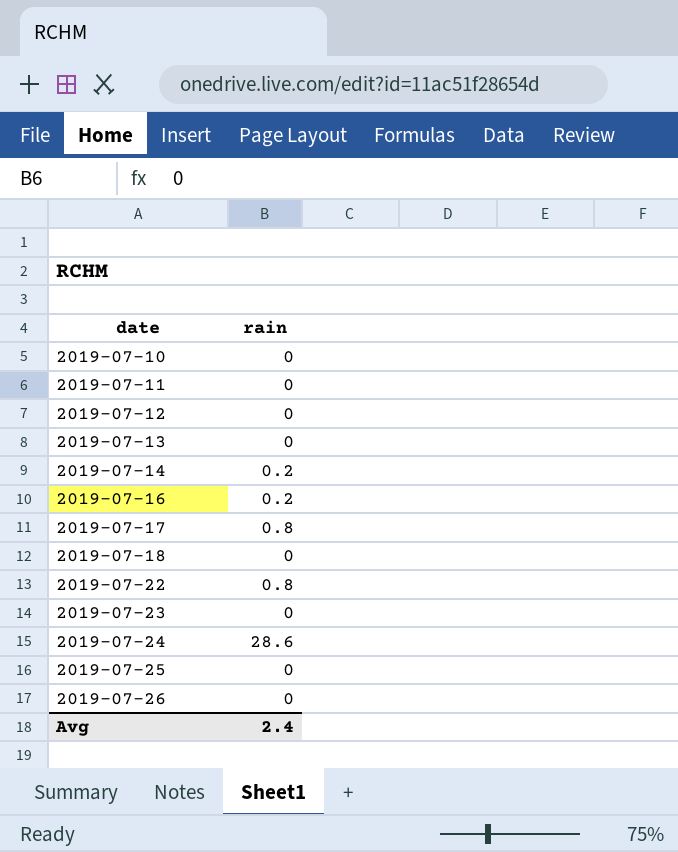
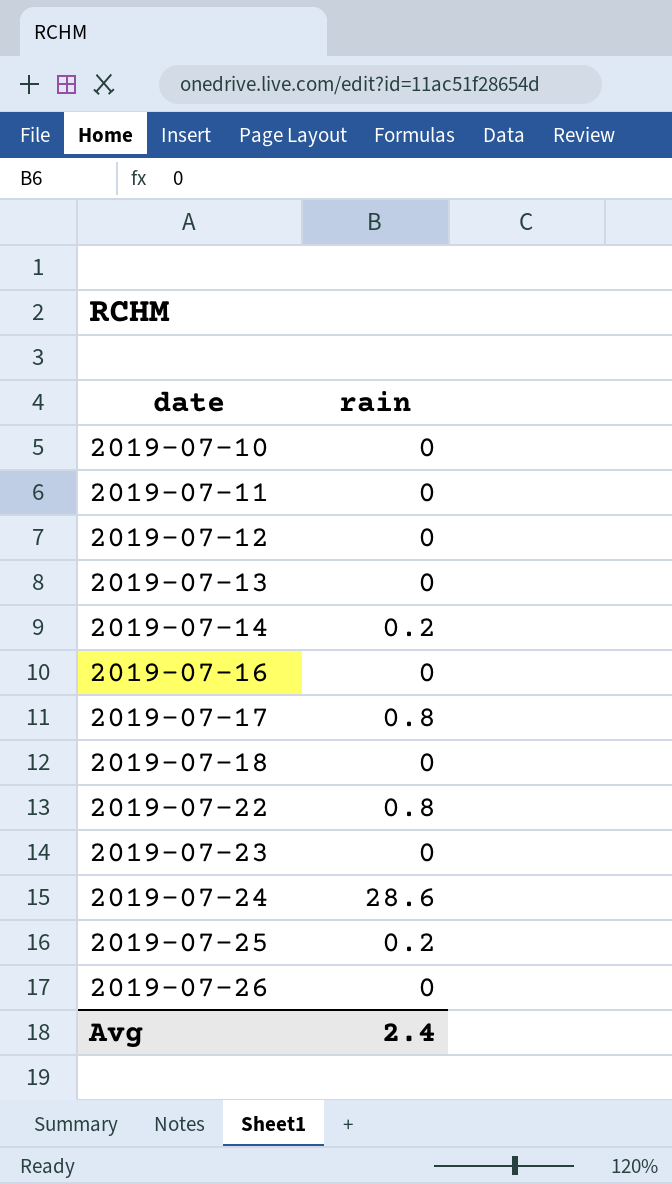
2019-07-16 | rain: 0.2 -> 0
2019-07-25 | rain: 0 -> 0.2

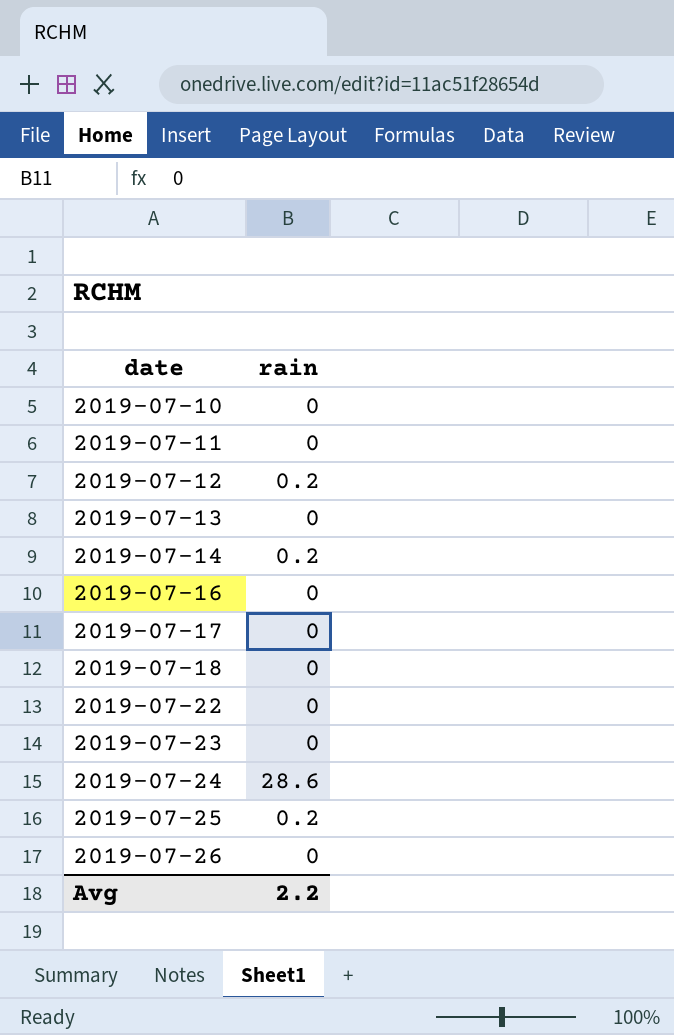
2019-07-12 | rain: 0 -> 0.2
2019-07-17 | rain: 0.8 -> 0
2019-07-22 | rain: 0.8 -> 0
Avg | rain: 2.4 -> 2.2

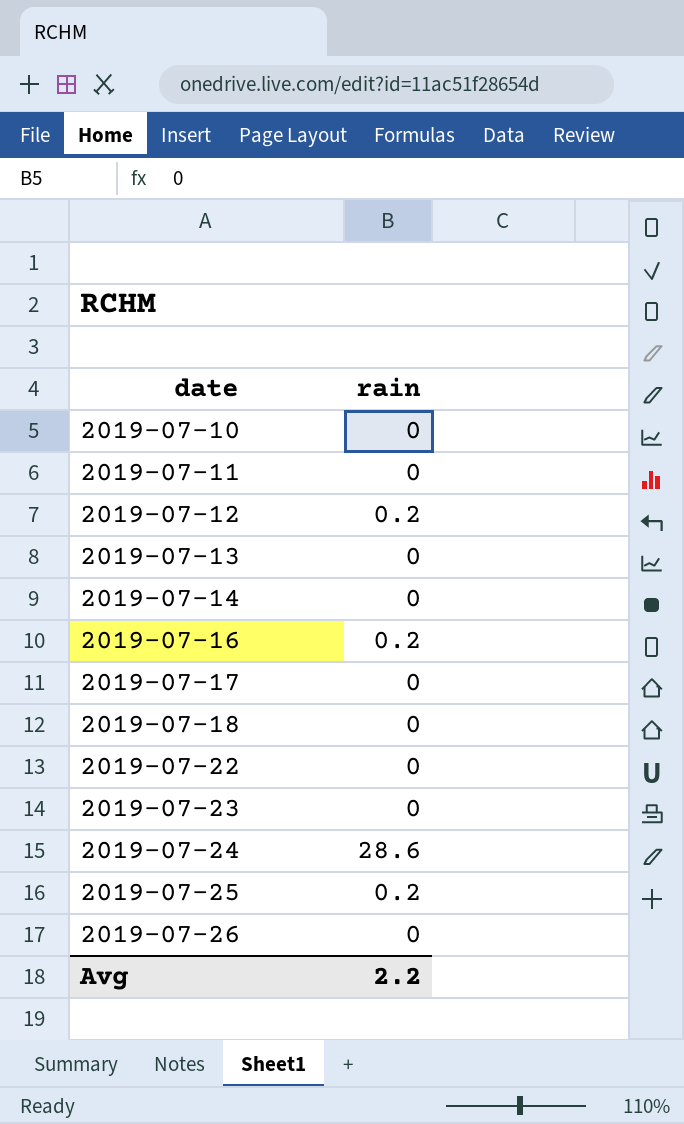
2019-07-14 | rain: 0.2 -> 0
2019-07-16 | rain: 0 -> 0.2

